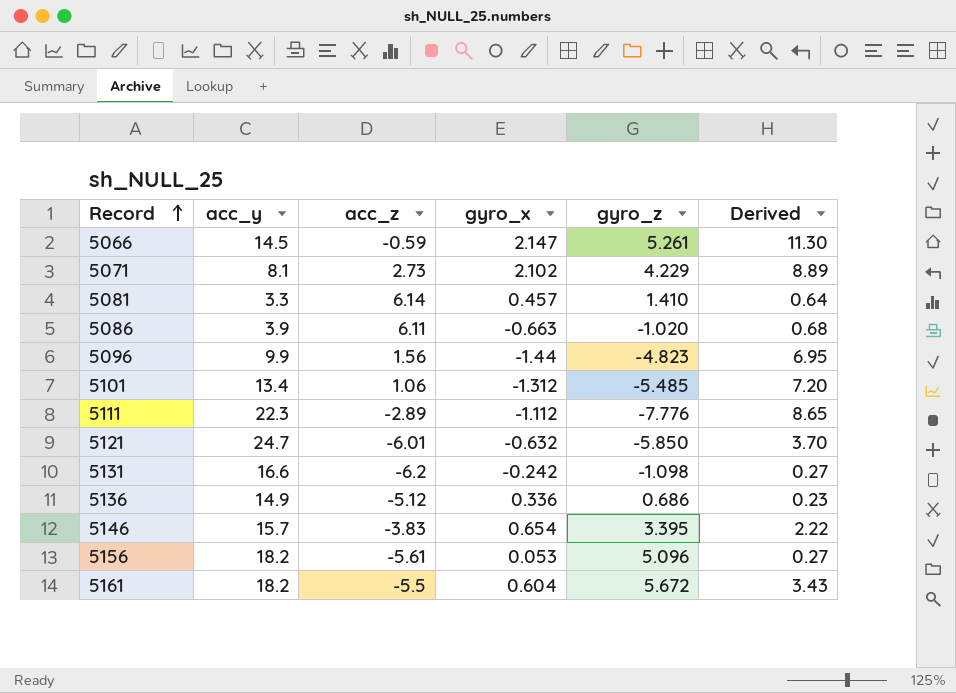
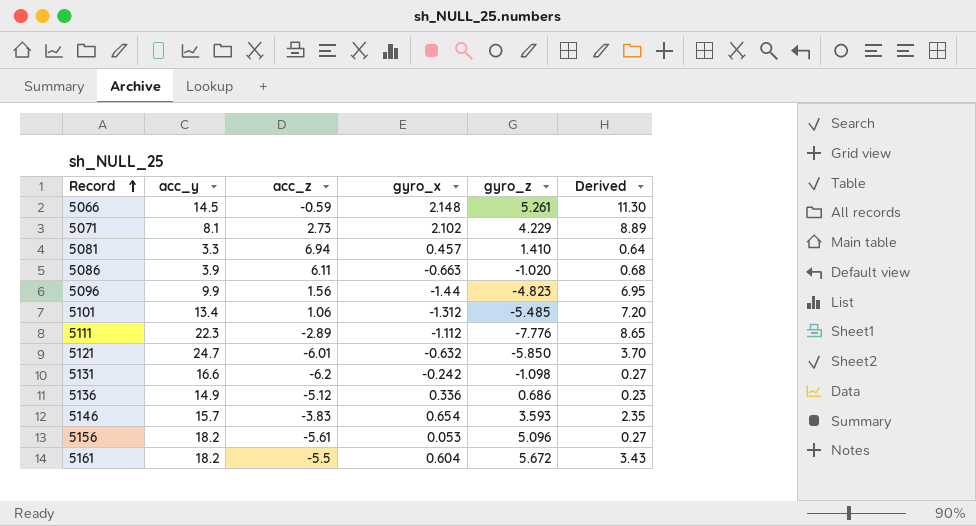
5066 | gyro_x: 2.147 -> 2.148
5081 | acc_z: 6.14 -> 6.94
5146 | gyro_z: 3.395 -> 3.593
5146 | Derived: 2.22 -> 2.35

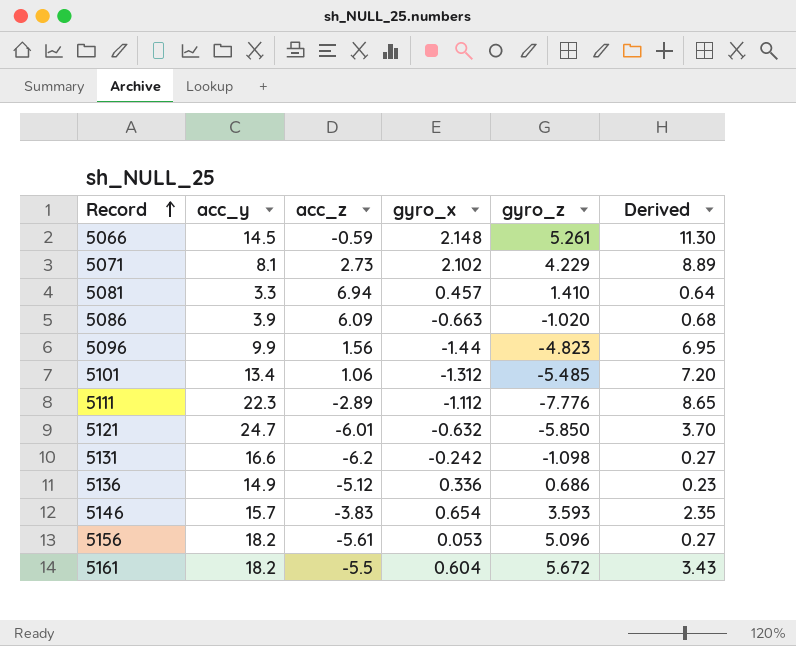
5086 | acc_z: 6.11 -> 6.09

